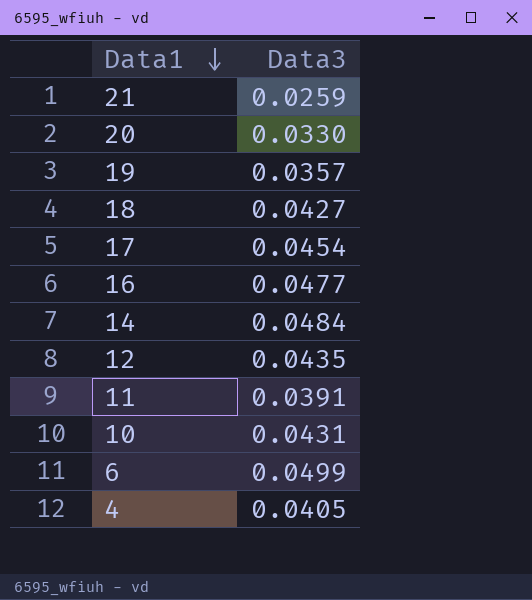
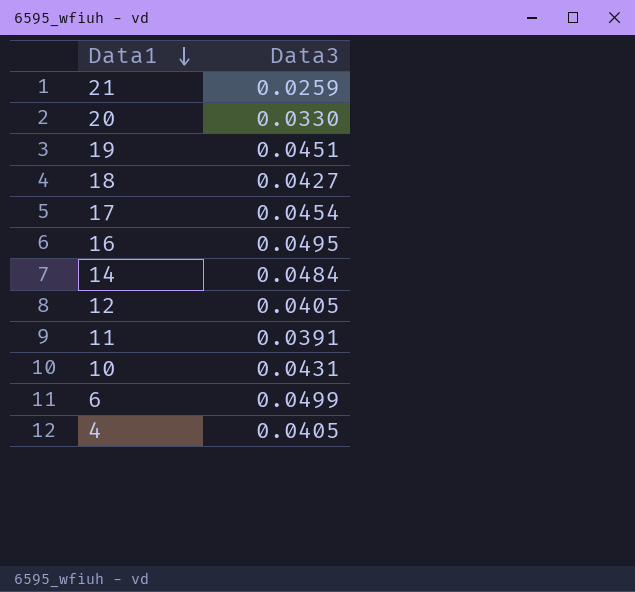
19 | Data3: 0.0357 -> 0.0451
16 | Data3: 0.0477 -> 0.0495
12 | Data3: 0.0435 -> 0.0405

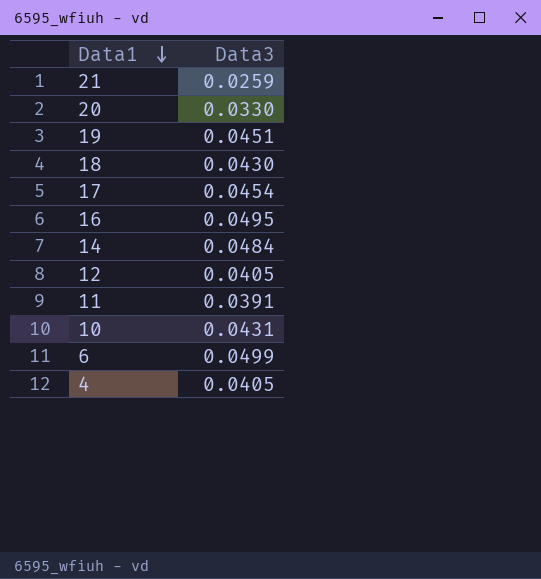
18 | Data3: 0.0427 -> 0.0430

